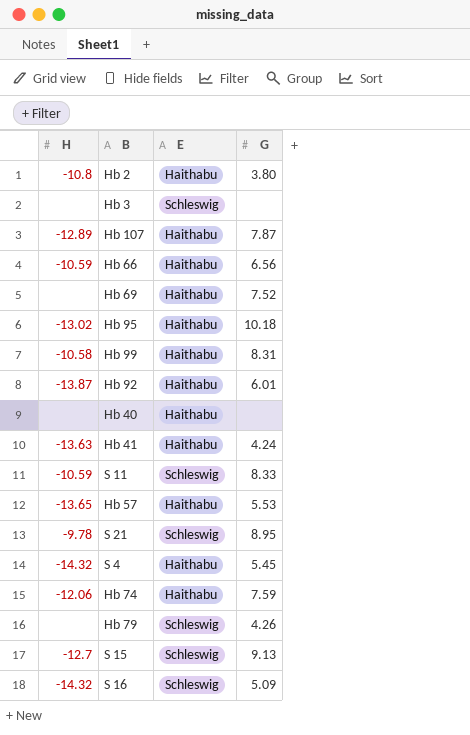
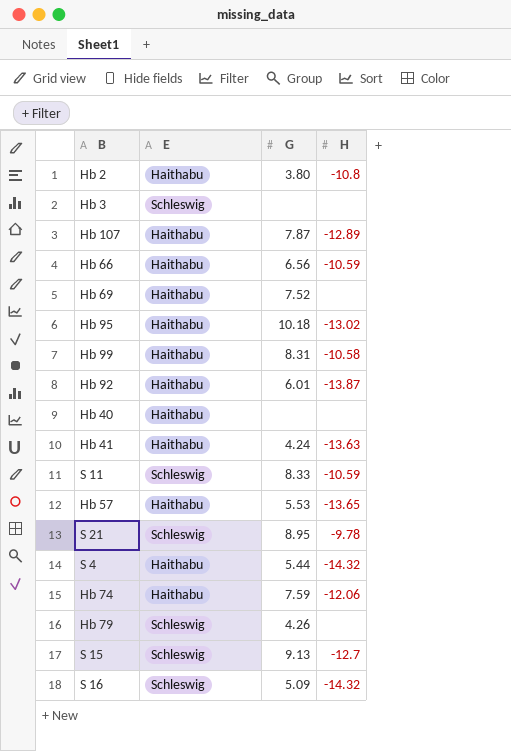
column H | position: 1 -> 4
S 4 | G: 5.45 -> 5.44

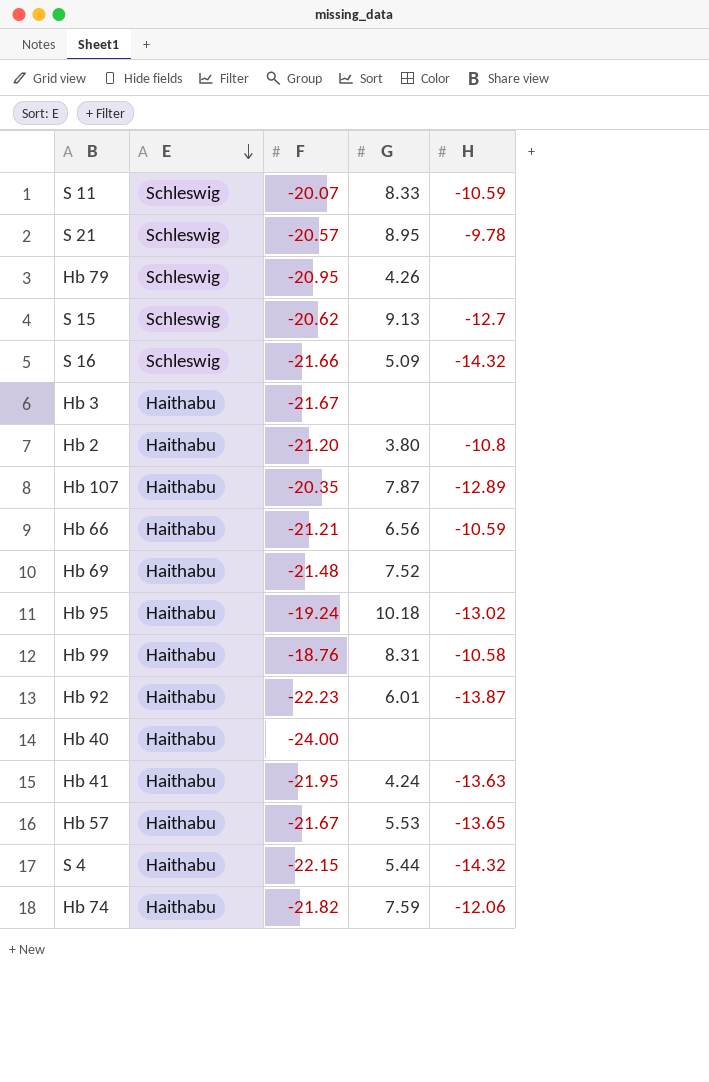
row order: none -> E descending
column F | position: none -> 3
Hb 3 | E: Schleswig -> Haithabu

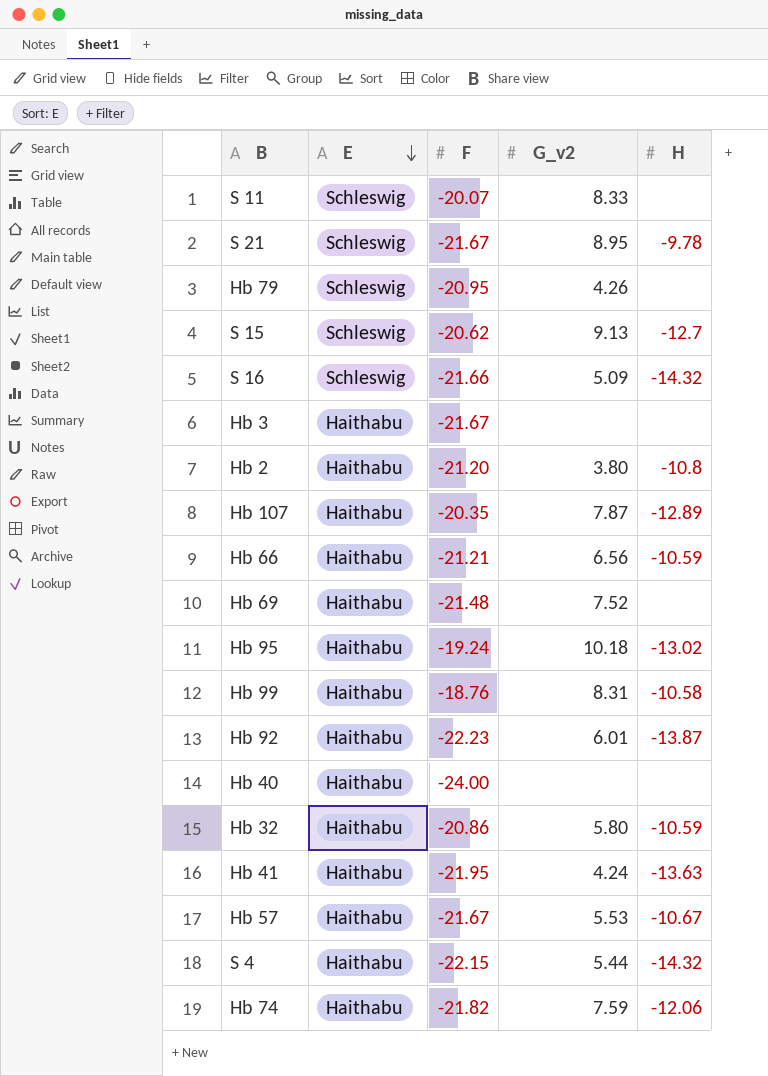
column name: G -> G_v2
S 11 | H: -10.59 -> none
S 21 | F: -20.57 -> -21.67
row Hb 32: none -> Haithabu | -20.86 | 5.80 | -10.59
Hb 57 | H: -13.65 -> -10.67

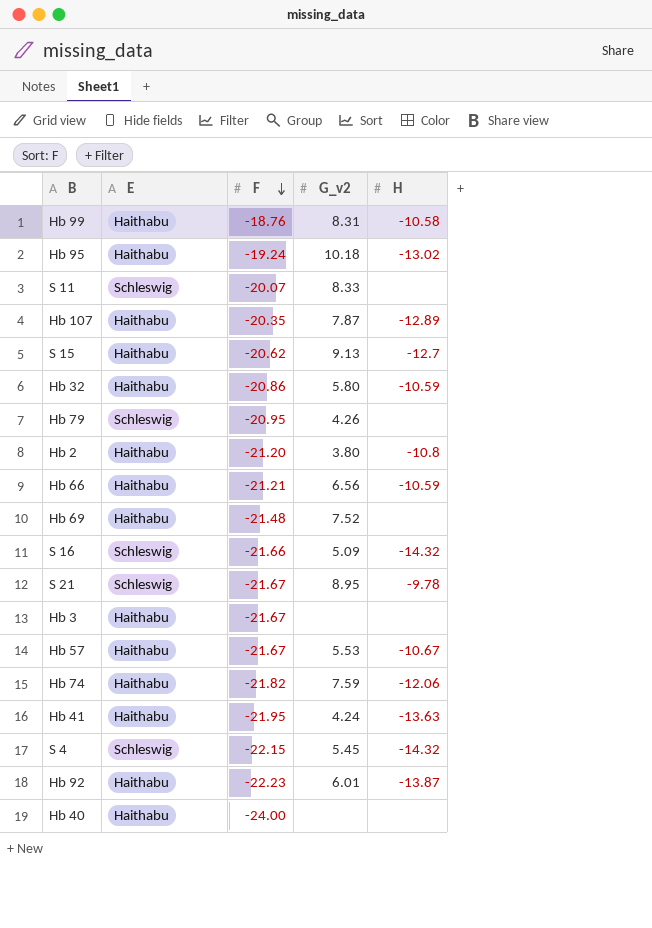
row order: E descending -> F descending
S 15 | E: Schleswig -> Haithabu
S 4 | E: Haithabu -> Schleswig
S 4 | G_v2: 5.44 -> 5.45

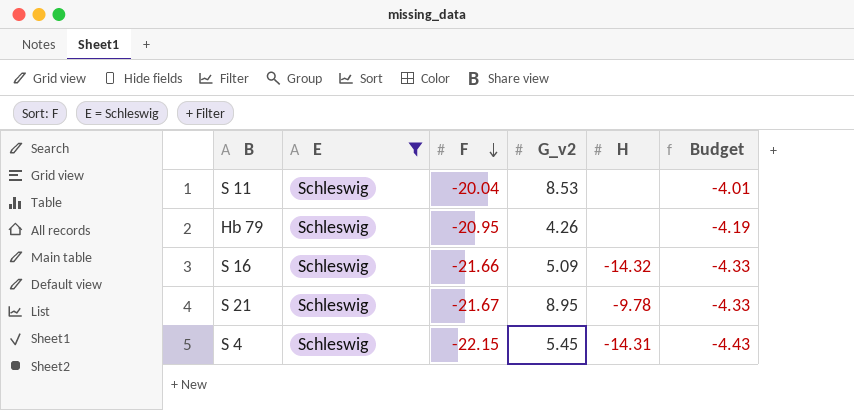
filter: none -> E = Schleswig
column Budget | formula: none -> [F] * 0.2
S 11 | F: -20.07 -> -20.04
S 11 | G_v2: 8.33 -> 8.53
S 4 | H: -14.32 -> -14.31

